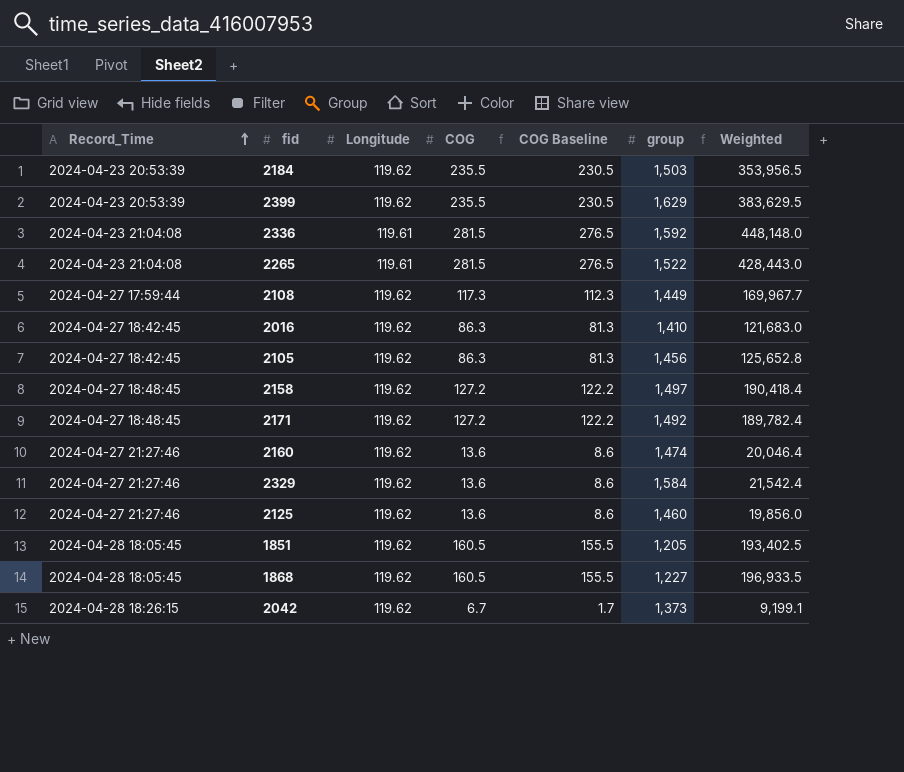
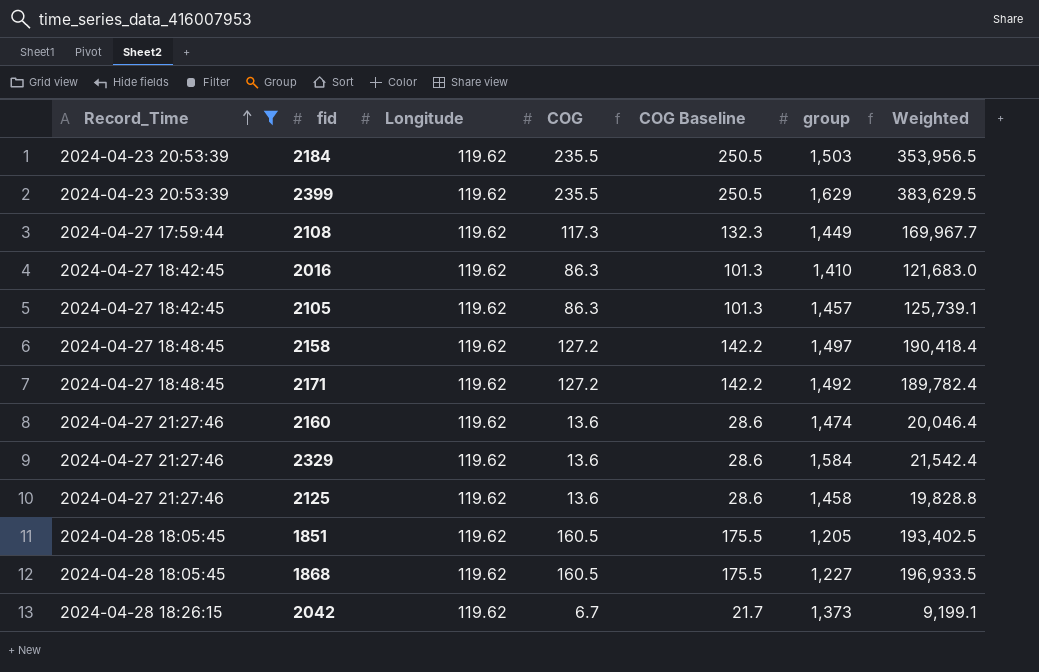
filter: none -> Record_Time != 2024-04-23 21:04:08
column COG Baseline | formula: [COG] - 5 -> [COG] + 15
2105 | group: 1,456 -> 1,457
2105 | Weighted: 125,652.8 -> 125,739.1
2125 | group: 1,460 -> 1,458
2125 | Weighted: 19,856.0 -> 19,828.8

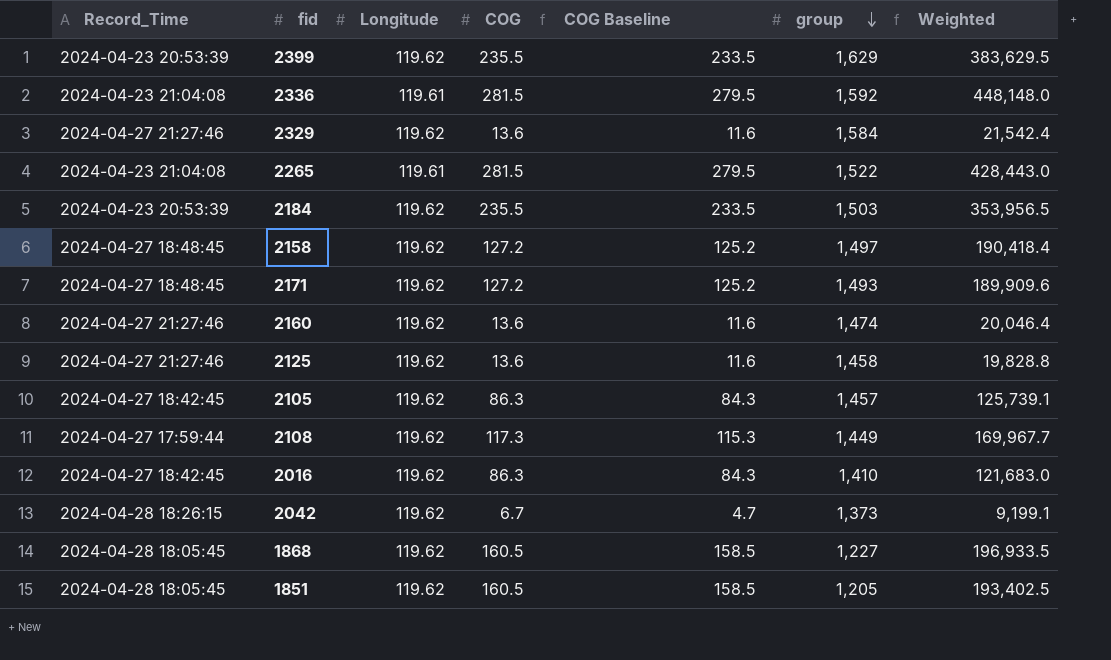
filter: Record_Time != 2024-04-23 21:04:08 -> none
row order: Record_Time ascending -> group descending
column COG Baseline | formula: [COG] + 15 -> [COG] - 2
2171 | group: 1,492 -> 1,493
2171 | Weighted: 189,782.4 -> 189,909.6

